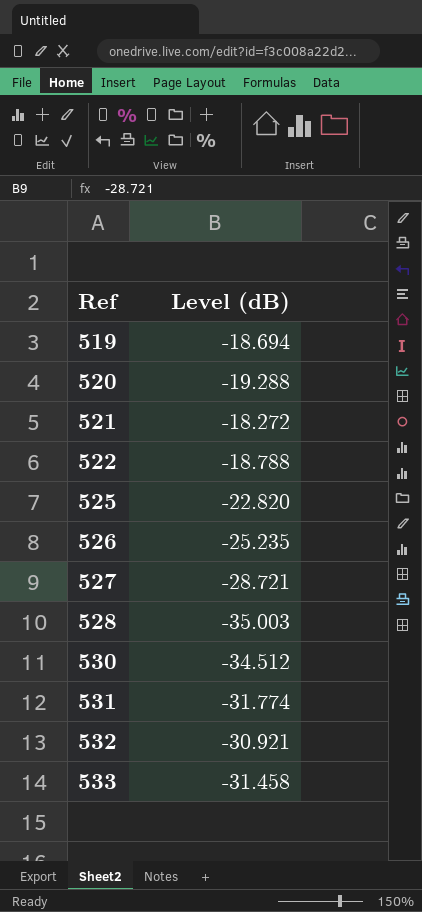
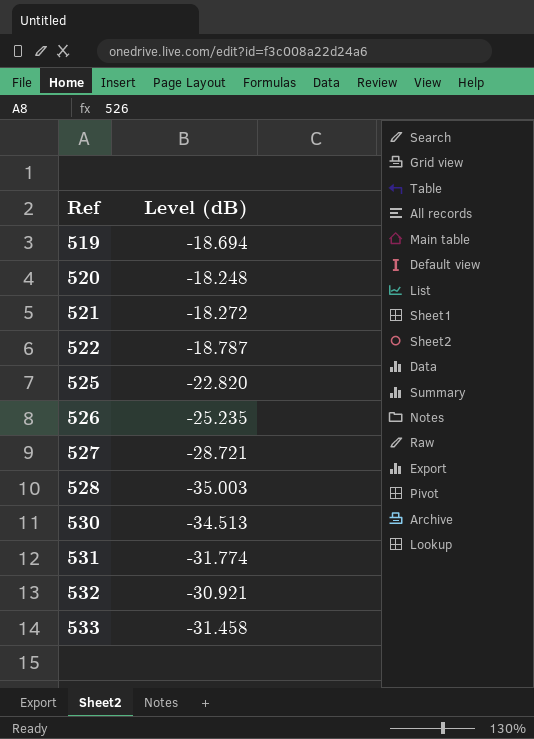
520 | Level (dB): -19.288 -> -18.248
522 | Level (dB): -18.788 -> -18.787
530 | Level (dB): -34.512 -> -34.513

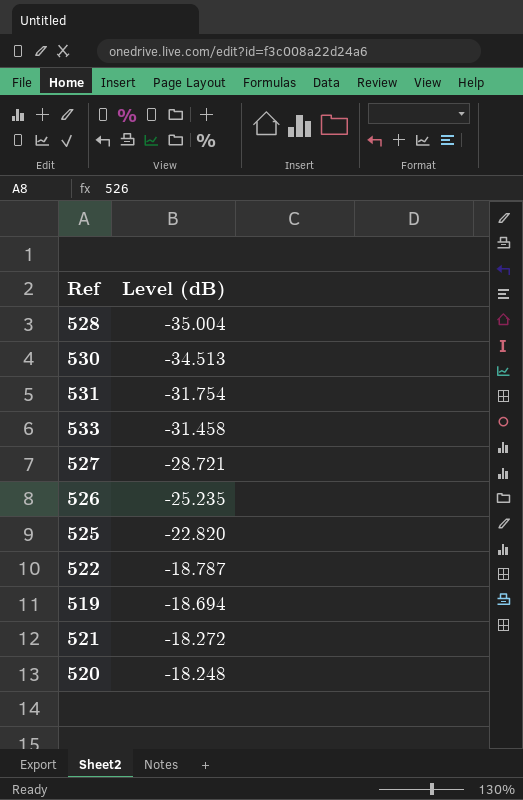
row order: Ref ascending -> Level (dB) ascending
row 532: -30.921 -> none
528 | Level (dB): -35.003 -> -35.004
531 | Level (dB): -31.774 -> -31.754

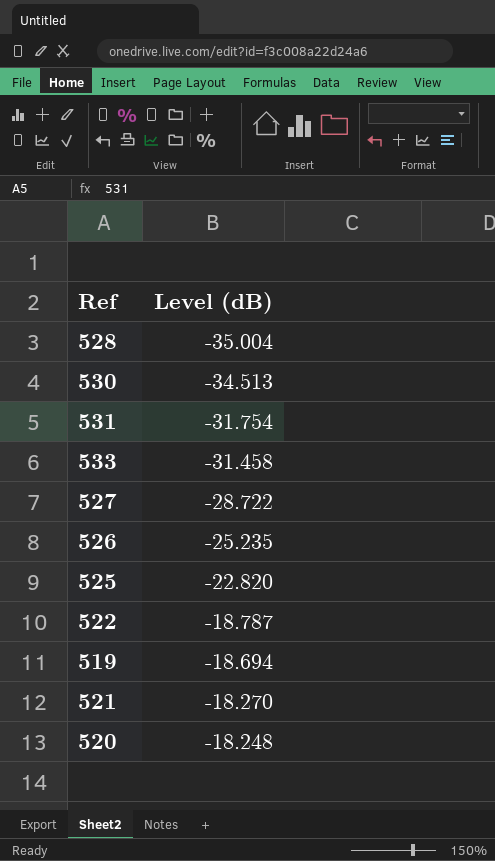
527 | Level (dB): -28.721 -> -28.722
521 | Level (dB): -18.272 -> -18.270

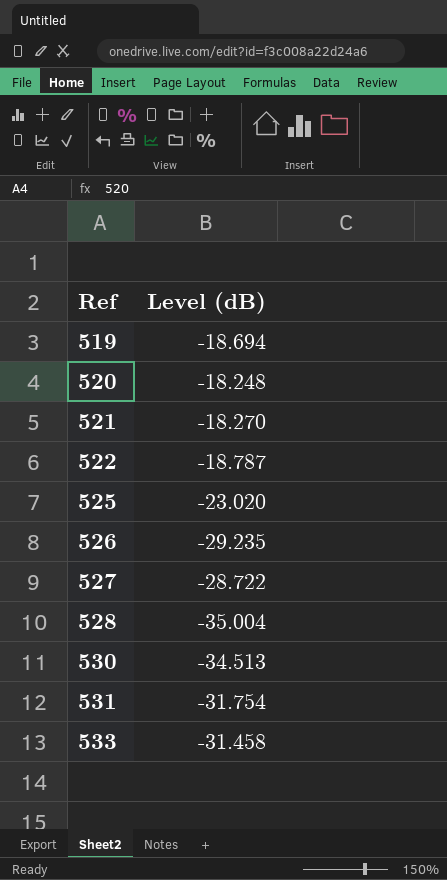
row order: Level (dB) ascending -> Ref ascending
525 | Level (dB): -22.820 -> -23.020
526 | Level (dB): -25.235 -> -29.235

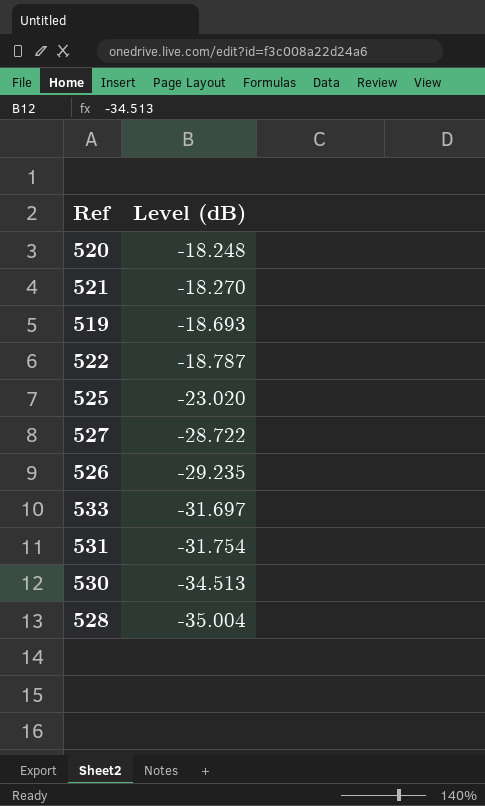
row order: Ref ascending -> Level (dB) descending
519 | Level (dB): -18.694 -> -18.693
533 | Level (dB): -31.458 -> -31.697

